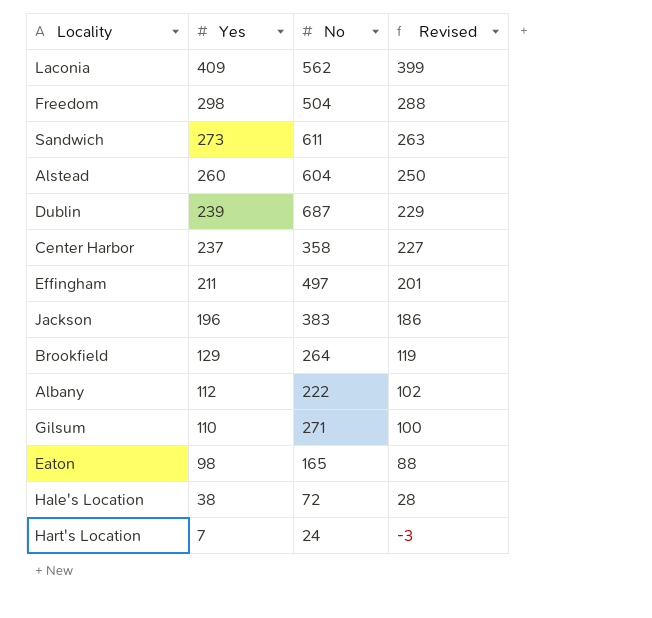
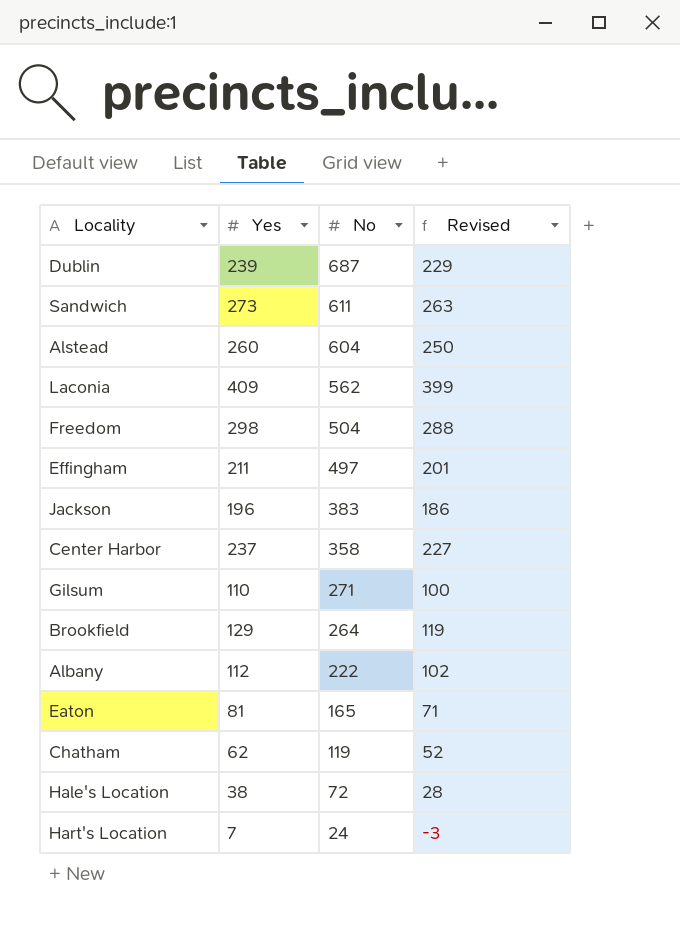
row order: Yes descending -> No descending
Eaton | Yes: 98 -> 81
Eaton | Revised: 88 -> 71
row Chatham: none -> 62 | 119 | 52

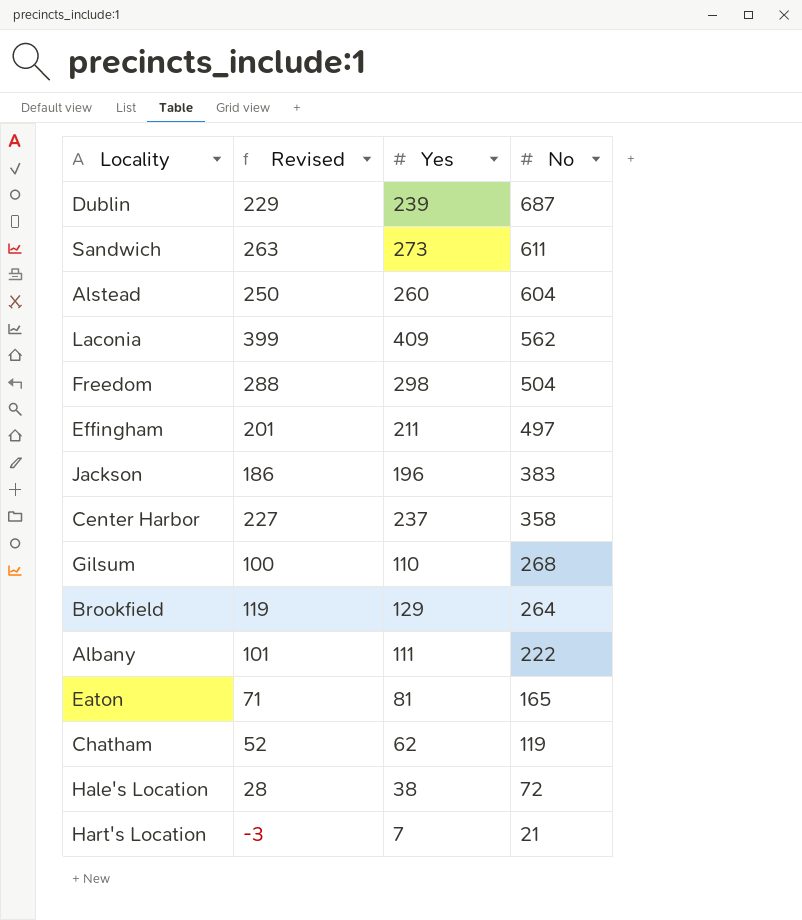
column Revised | position: 4 -> 2
Gilsum | No: 271 -> 268
Albany | Revised: 102 -> 101
Albany | Yes: 112 -> 111
Hart's Location | No: 24 -> 21

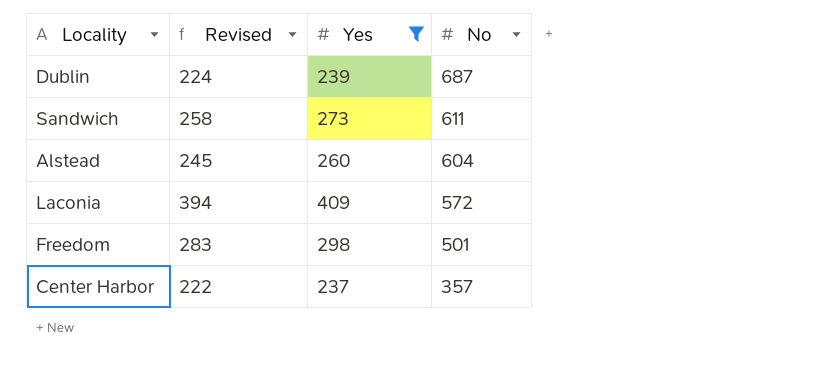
filter: none -> Yes >= 237
column Revised | formula: [Yes] - 10 -> [Yes] - 15
Laconia | No: 562 -> 572
Freedom | No: 504 -> 501
Center Harbor | No: 358 -> 357

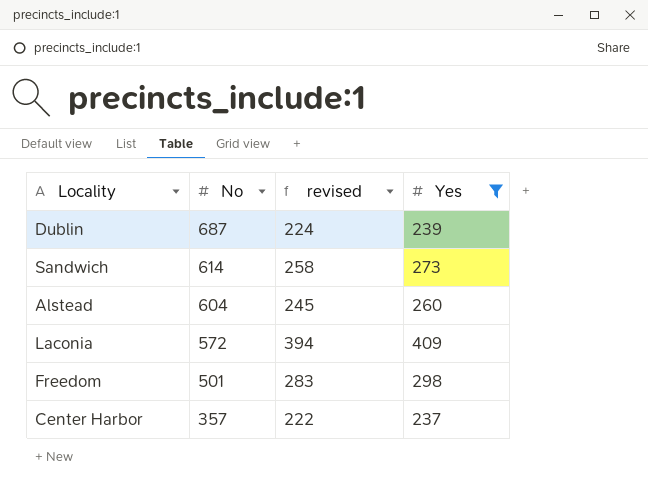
column No | position: 4 -> 2
column name: Revised -> revised
Sandwich | No: 611 -> 614

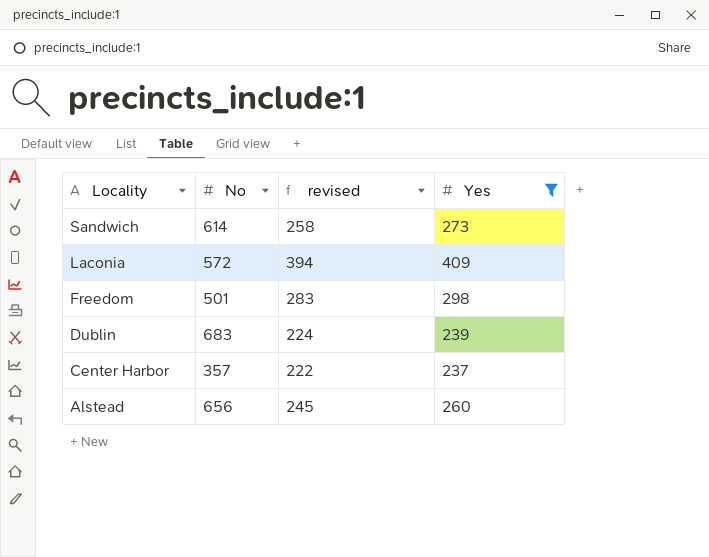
row order: No descending -> Locality descending
Dublin | No: 687 -> 683
Alstead | No: 604 -> 656

